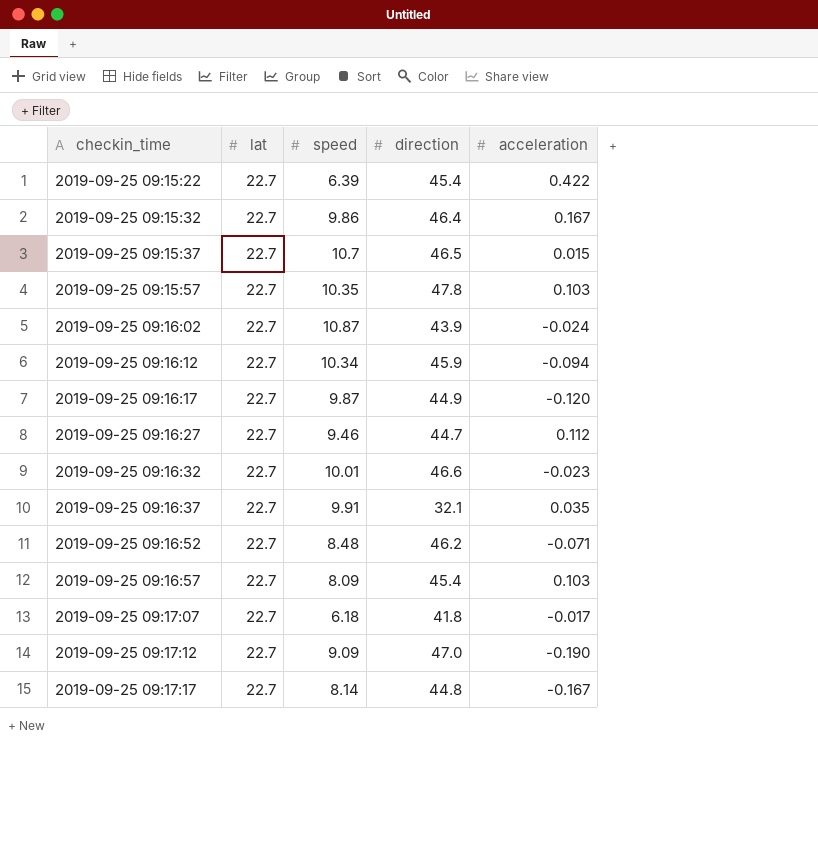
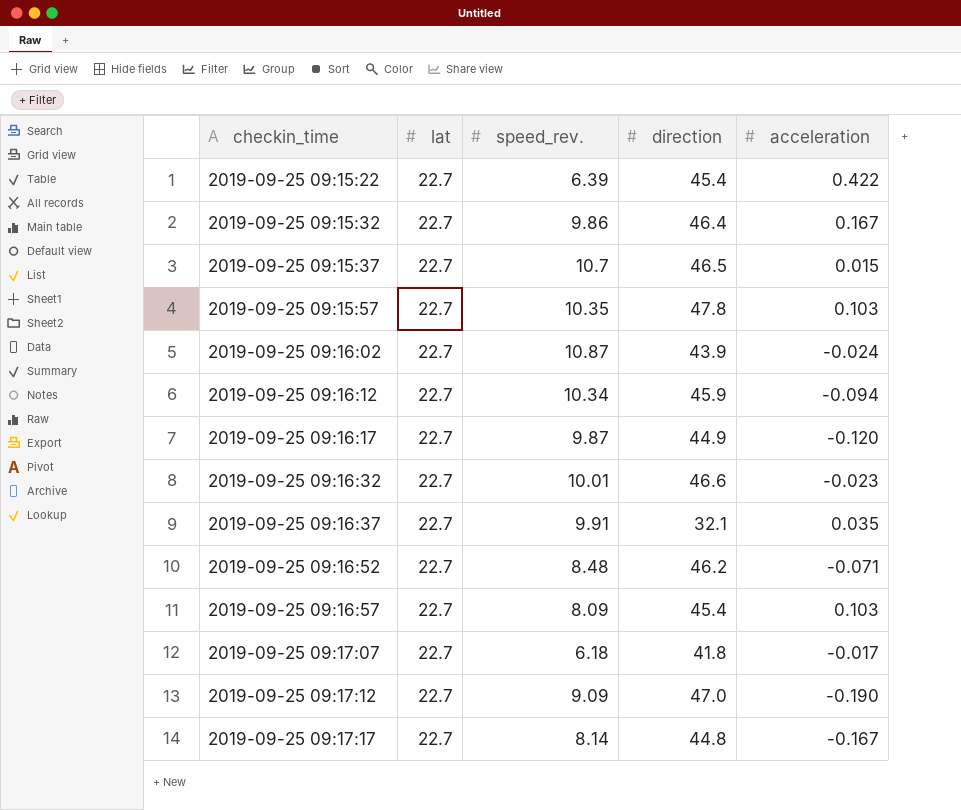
column name: speed -> speed_rev.
row 2019-09-25 09:16:27: 22.7 | 9.46 | 44.7 | 0.112 -> none

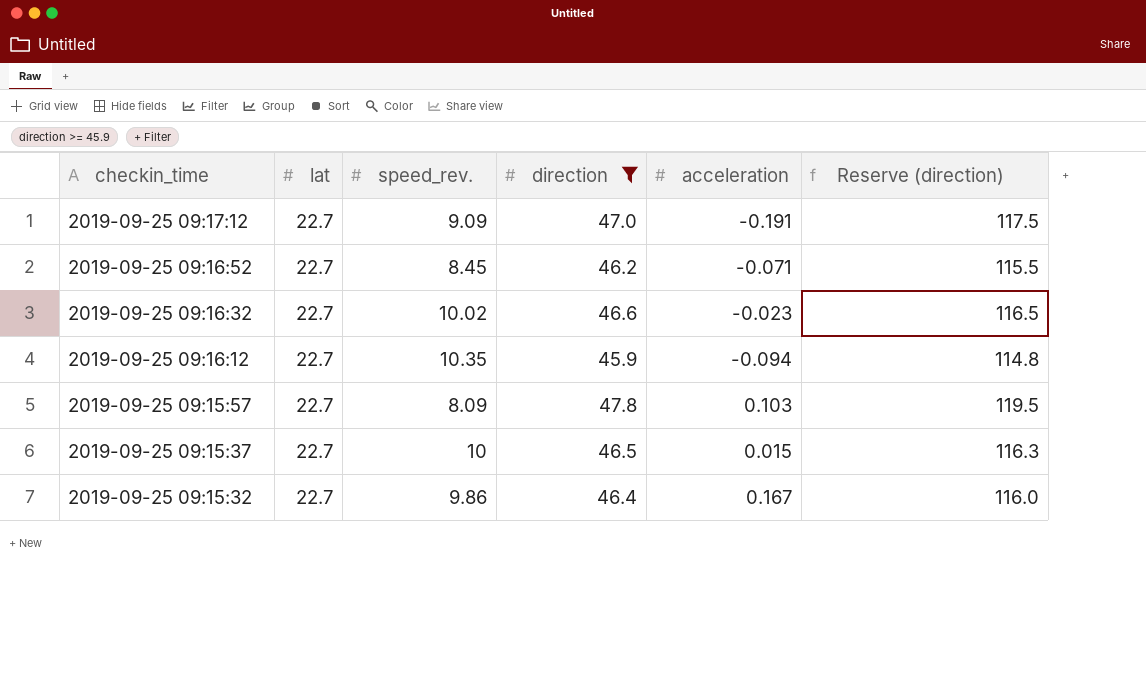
filter: none -> direction >= 45.9
row order: checkin_time ascending -> checkin_time descending
column Reserve (direction) | formula: none -> [direction] * 2.5
2019-09-25 09:17:12 | acceleration: -0.190 -> -0.191
2019-09-25 09:16:52 | speed_rev.: 8.48 -> 8.45
2019-09-25 09:16:32 | speed_rev.: 10.01 -> 10.02
2019-09-25 09:16:12 | speed_rev.: 10.34 -> 10.35
2019-09-25 09:15:57 | speed_rev.: 10.35 -> 8.09
2019-09-25 09:15:37 | speed_rev.: 10.7 -> 10

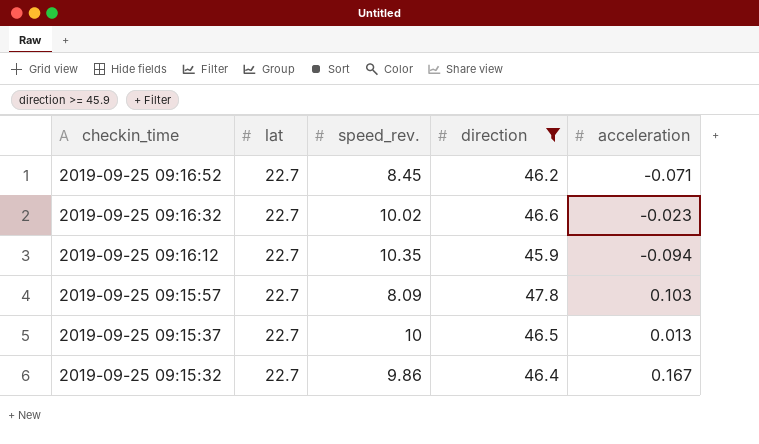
column Reserve (direction) | formula: [direction] * 2.5 -> none
row 2019-09-25 09:17:12: 22.7 | 9.09 | 47.0 | -0.191 | 117.5 -> none
2019-09-25 09:15:37 | acceleration: 0.015 -> 0.013

